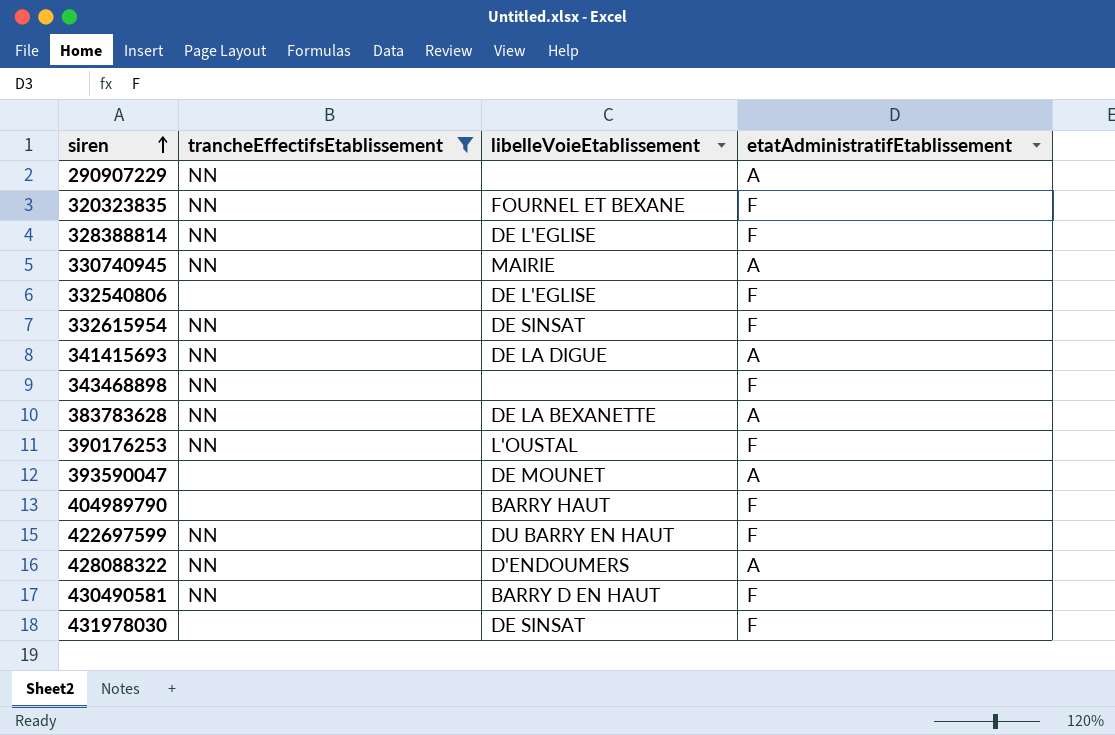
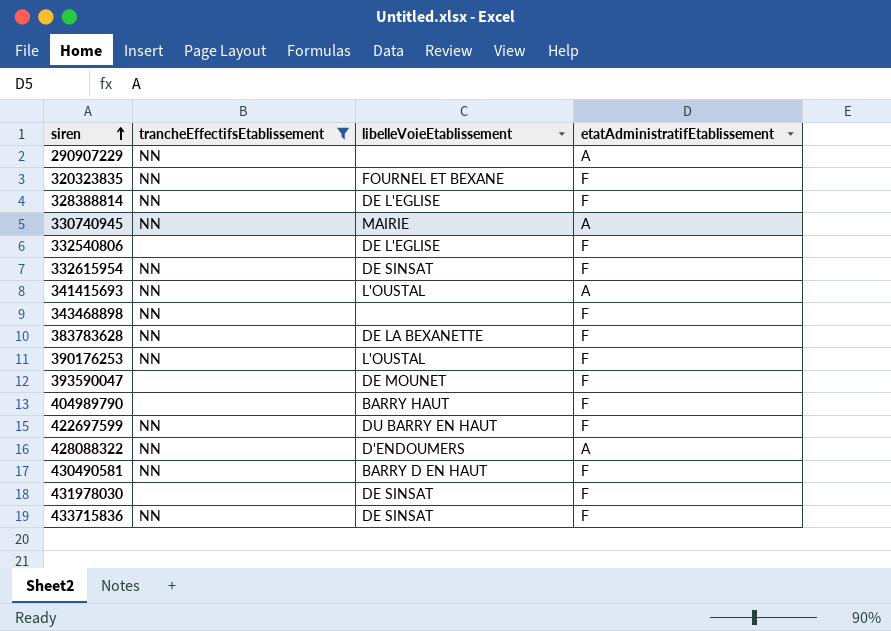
341415693 | libelleVoieEtablissement: DE LA DIGUE -> L'OUSTAL
383783628 | etatAdministratifEtablissement: A -> F
393590047 | etatAdministratifEtablissement: A -> F
row 433715836: none -> NN | DE SINSAT | F

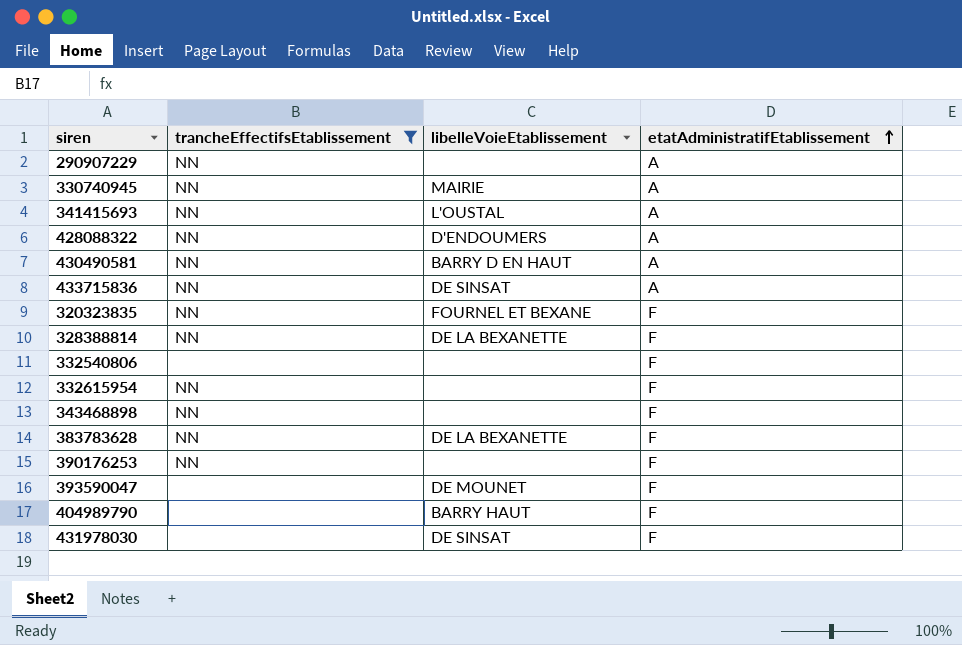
row order: siren ascending -> etatAdministratifEtablissement ascending
row 422697599: NN | DU BARRY EN HAUT | F -> none
430490581 | etatAdministratifEtablissement: F -> A
433715836 | etatAdministratifEtablissement: F -> A
328388814 | libelleVoieEtablissement: DE L'EGLISE -> DE LA BEXANETTE
332540806 | libelleVoieEtablissement: DE L'EGLISE -> none
332615954 | libelleVoieEtablissement: DE SINSAT -> none
390176253 | libelleVoieEtablissement: L'OUSTAL -> none

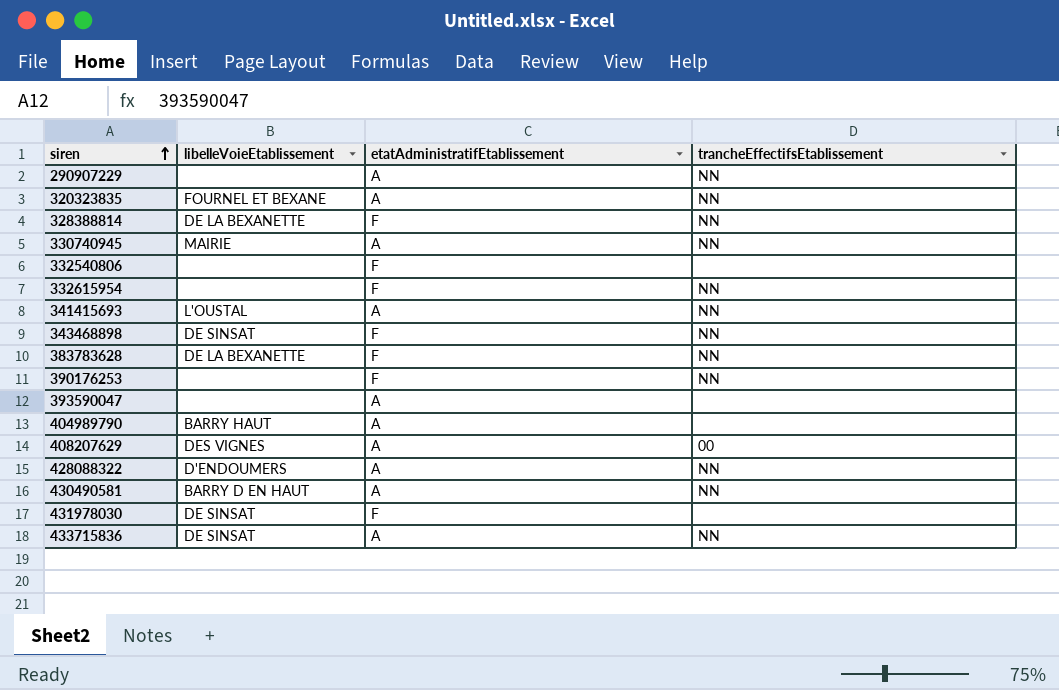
filter: trancheEffectifsEtablissement != 00 -> none
row order: etatAdministratifEtablissement ascending -> siren ascending
column trancheEffectifsEtablissement | position: 2 -> 4
320323835 | etatAdministratifEtablissement: F -> A
343468898 | libelleVoieEtablissement: none -> DE SINSAT
393590047 | libelleVoieEtablissement: DE MOUNET -> none
393590047 | etatAdministratifEtablissement: F -> A
404989790 | etatAdministratifEtablissement: F -> A

